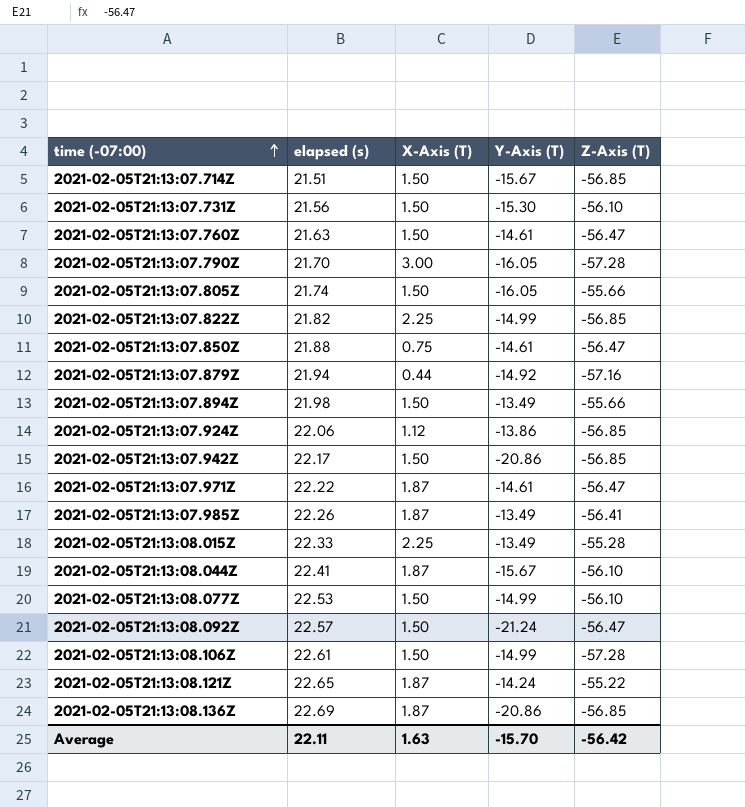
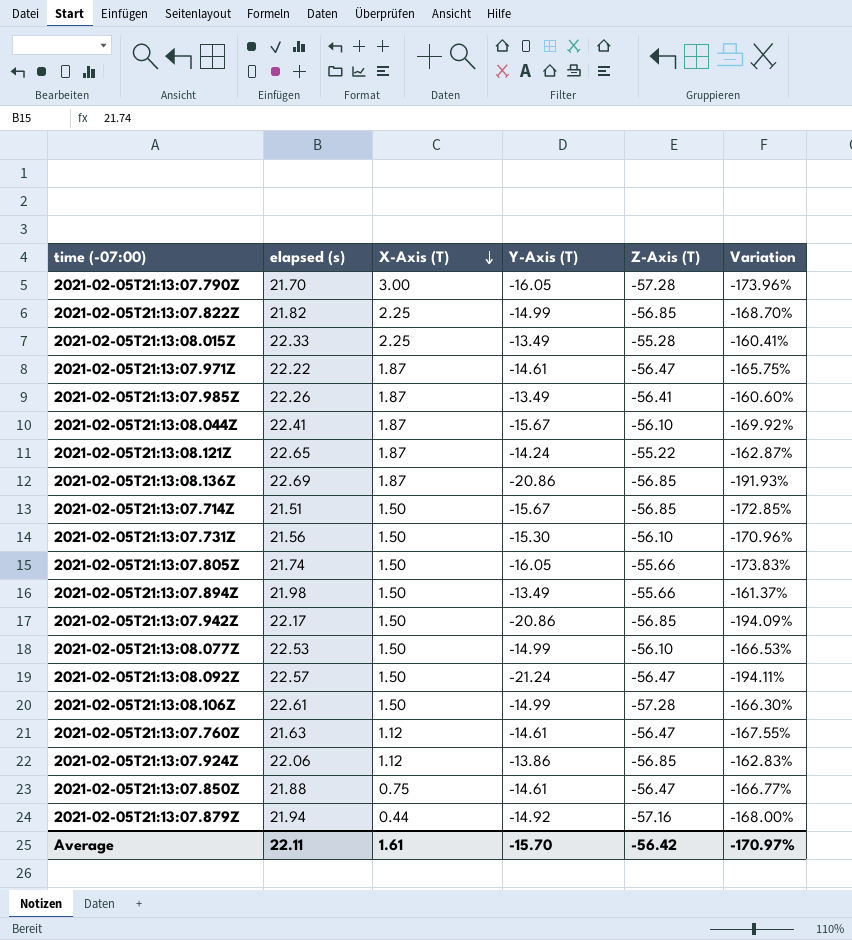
row order: time (-07:00) ascending -> X-Axis (T) descending
column Variation | formula: none -> ([Y-Axis (T)] - [elapsed (s)]) / [elapsed (s)]
2021-02-05T21:13:07.760Z | X-Axis (T): 1.50 -> 1.12
Average | X-Axis (T): 1.63 -> 1.61

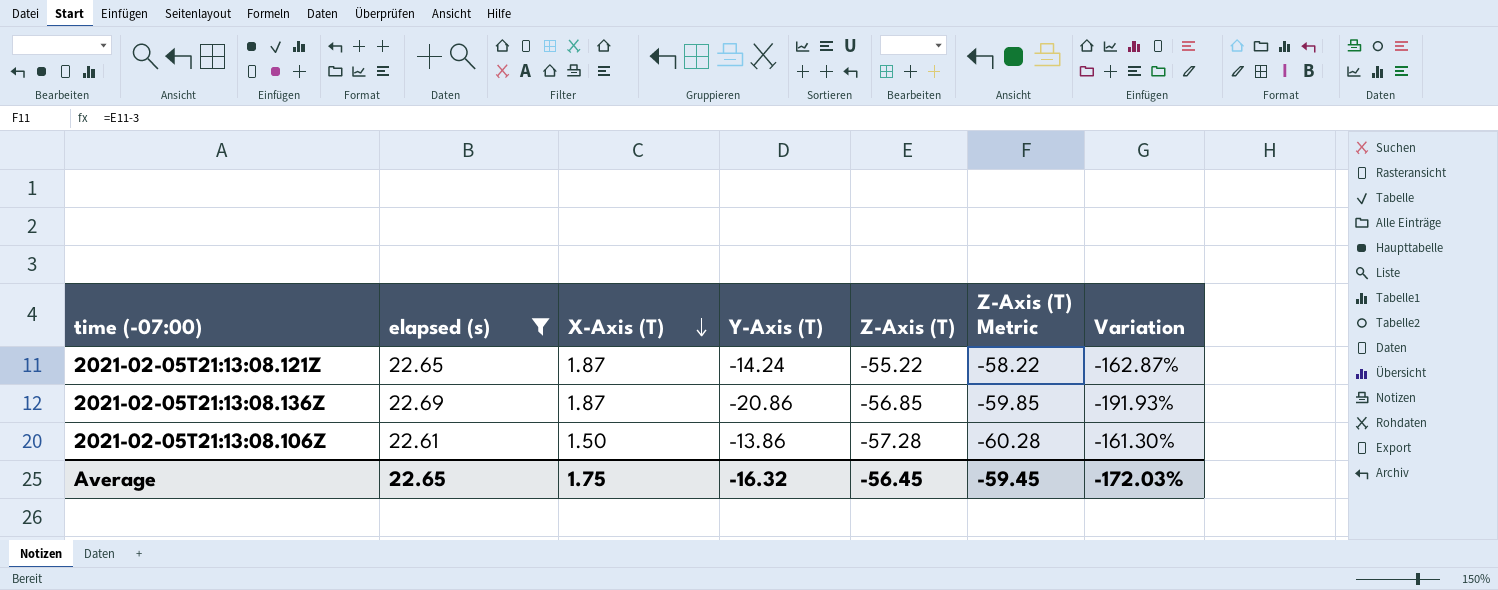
filter: none -> elapsed (s) >= 22.61
column Z-Axis (T) Metric | formula: none -> [Z-Axis (T)] - 3
2021-02-05T21:13:08.106Z | Y-Axis (T): -14.99 -> -13.86
2021-02-05T21:13:08.106Z | Variation: -166.30% -> -161.30%
Average | elapsed (s): 22.11 -> 22.65
Average | X-Axis (T): 1.61 -> 1.75
Average | Y-Axis (T): -15.70 -> -16.32
Average | Z-Axis (T): -56.42 -> -56.45
Average | Variation: -170.97% -> -172.03%

